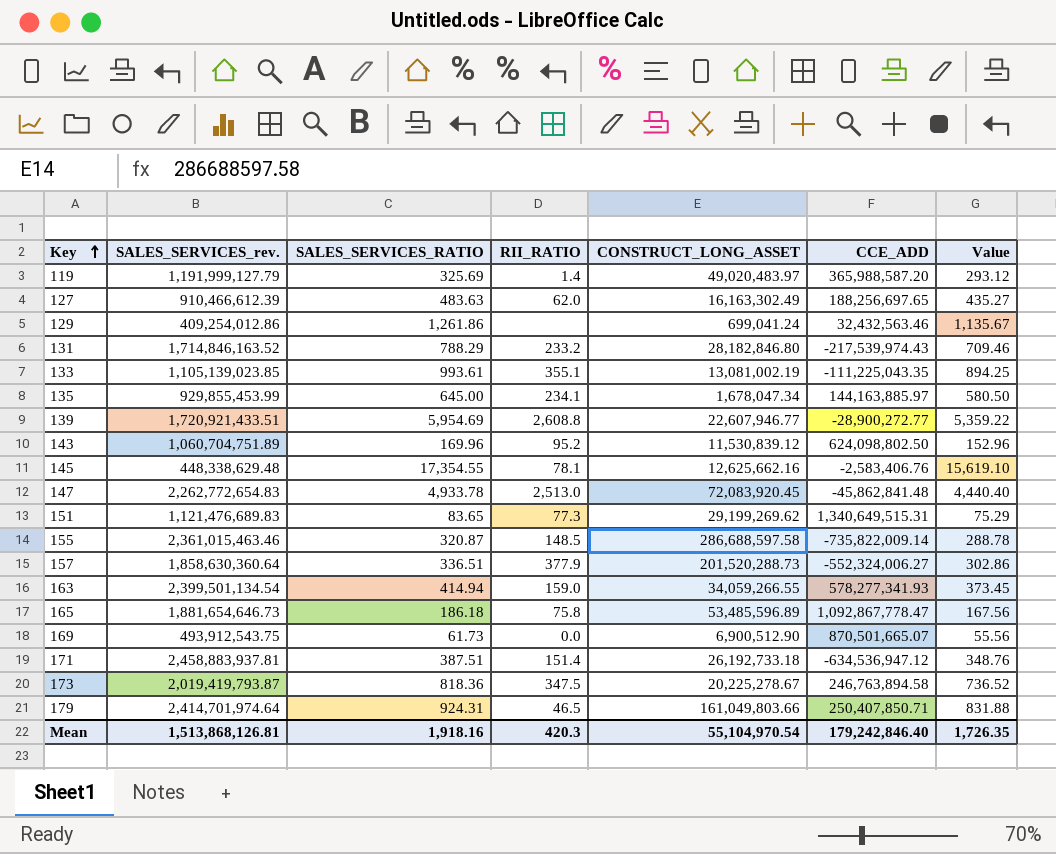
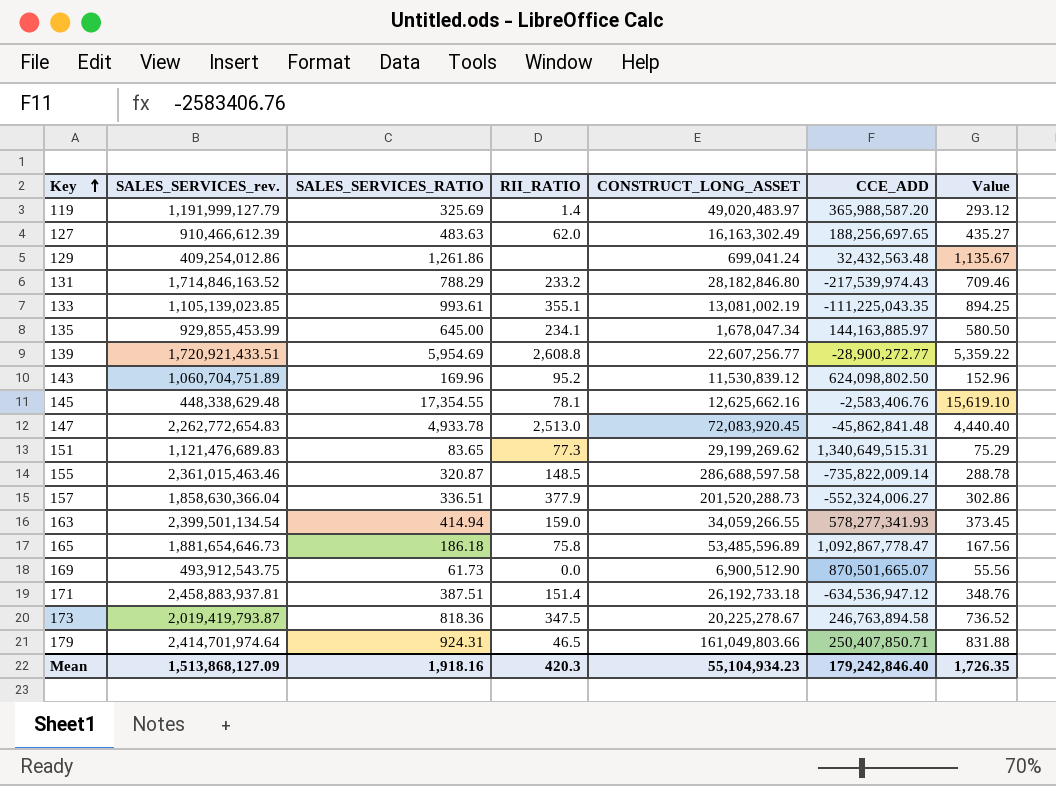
129 | CCE_ADD: 32,432,563.46 -> 32,432,563.48
139 | CONSTRUCT_LONG_ASSET: 22,607,946.77 -> 22,607,256.77
157 | SALES_SERVICES_rev.: 1,858,630,360.64 -> 1,858,630,366.04
Mean | SALES_SERVICES_rev.: 1,513,868,126.81 -> 1,513,868,127.09
Mean | CONSTRUCT_LONG_ASSET: 55,104,970.54 -> 55,104,934.23

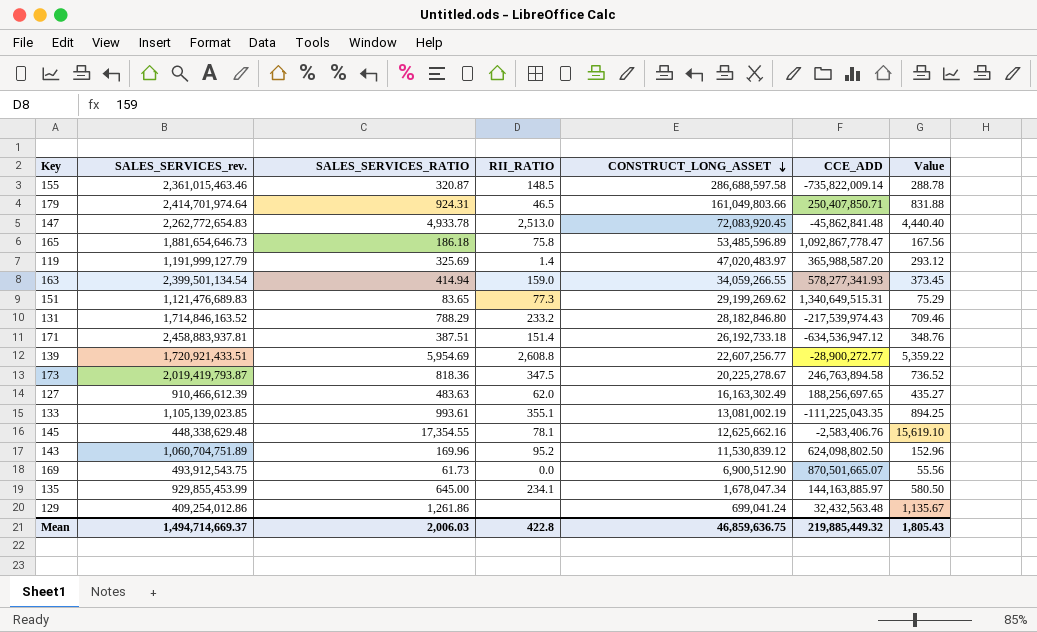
row order: Key ascending -> CONSTRUCT_LONG_ASSET descending
row 157: 1,858,630,366.04 | 336.51 | 377.9 | 201,520,288.73 | -552,324,006.27 | 302.86 -> none
119 | CONSTRUCT_LONG_ASSET: 49,020,483.97 -> 47,020,483.97
Mean | SALES_SERVICES_rev.: 1,513,868,127.09 -> 1,494,714,669.37
Mean | SALES_SERVICES_RATIO: 1,918.16 -> 2,006.03
Mean | RII_RATIO: 420.3 -> 422.8
Mean | CONSTRUCT_LONG_ASSET: 55,104,934.23 -> 46,859,636.75
Mean | CCE_ADD: 179,242,846.40 -> 219,885,449.32
Mean | Value: 1,726.35 -> 1,805.43

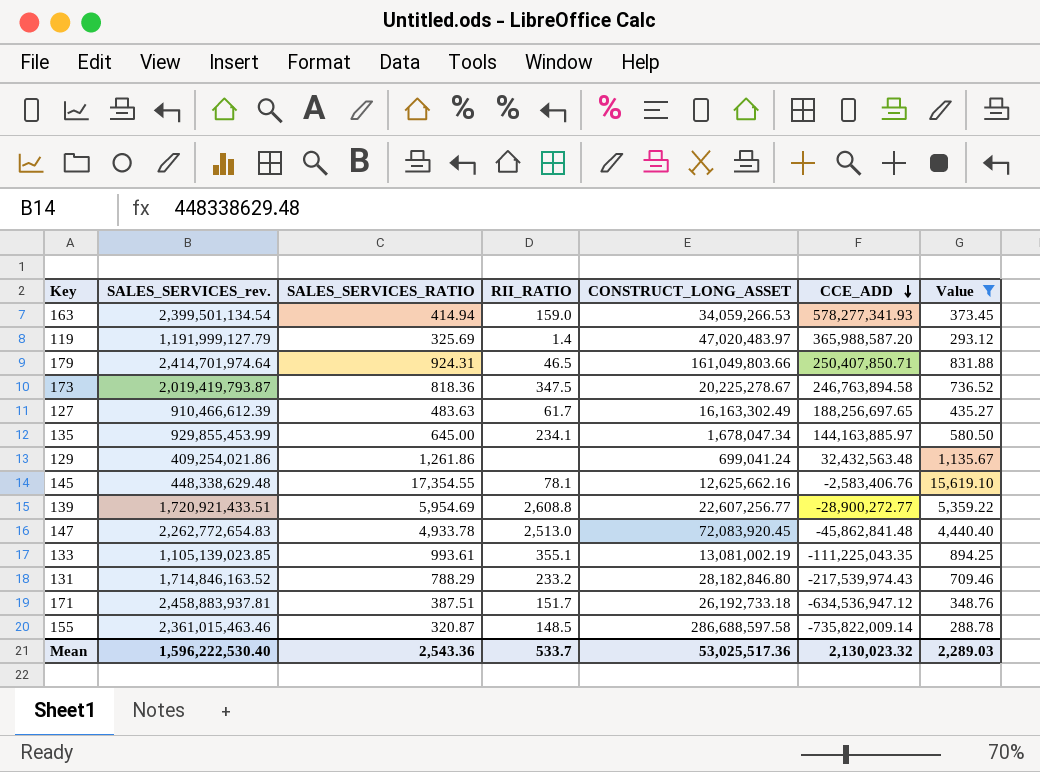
filter: none -> Value >= 288.78
row order: CONSTRUCT_LONG_ASSET descending -> CCE_ADD descending
163 | CONSTRUCT_LONG_ASSET: 34,059,266.55 -> 34,059,266.53
127 | RII_RATIO: 62.0 -> 61.7
129 | SALES_SERVICES_rev.: 409,254,012.86 -> 409,254,021.86
171 | RII_RATIO: 151.4 -> 151.7
Mean | SALES_SERVICES_rev.: 1,494,714,669.37 -> 1,596,222,530.40
Mean | SALES_SERVICES_RATIO: 2,006.03 -> 2,543.36
Mean | RII_RATIO: 422.8 -> 533.7
Mean | CONSTRUCT_LONG_ASSET: 46,859,636.75 -> 53,025,517.36
Mean | CCE_ADD: 219,885,449.32 -> 2,130,023.32
Mean | Value: 1,805.43 -> 2,289.03

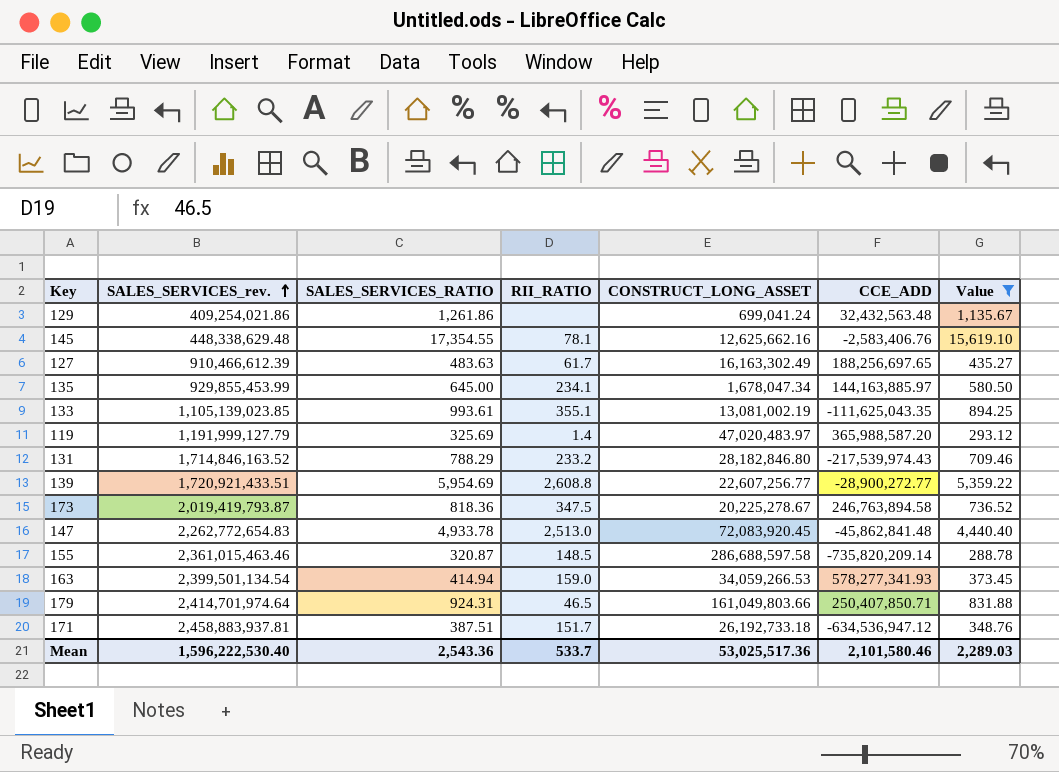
row order: CCE_ADD descending -> SALES_SERVICES_rev. ascending
133 | CCE_ADD: -111,225,043.35 -> -111,625,043.35
155 | CCE_ADD: -735,822,009.14 -> -735,820,209.14
Mean | CCE_ADD: 2,130,023.32 -> 2,101,580.46

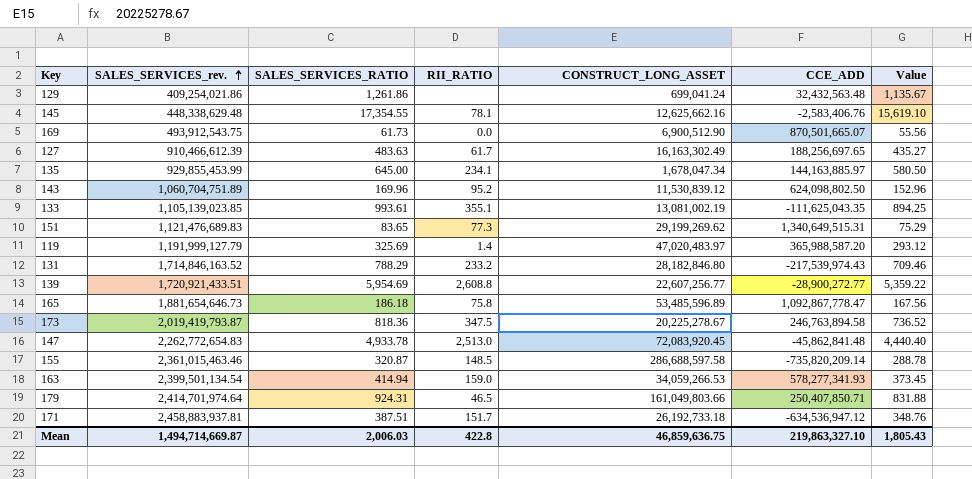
filter: Value >= 288.78 -> none
Mean | SALES_SERVICES_rev.: 1,596,222,530.40 -> 1,494,714,669.87
Mean | SALES_SERVICES_RATIO: 2,543.36 -> 2,006.03
Mean | RII_RATIO: 533.7 -> 422.8
Mean | CONSTRUCT_LONG_ASSET: 53,025,517.36 -> 46,859,636.75
Mean | CCE_ADD: 2,101,580.46 -> 219,863,327.10
Mean | Value: 2,289.03 -> 1,805.43

